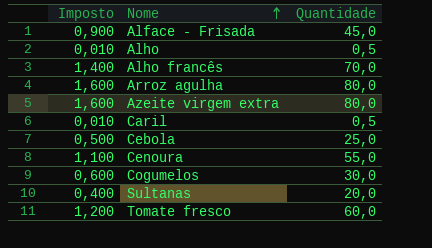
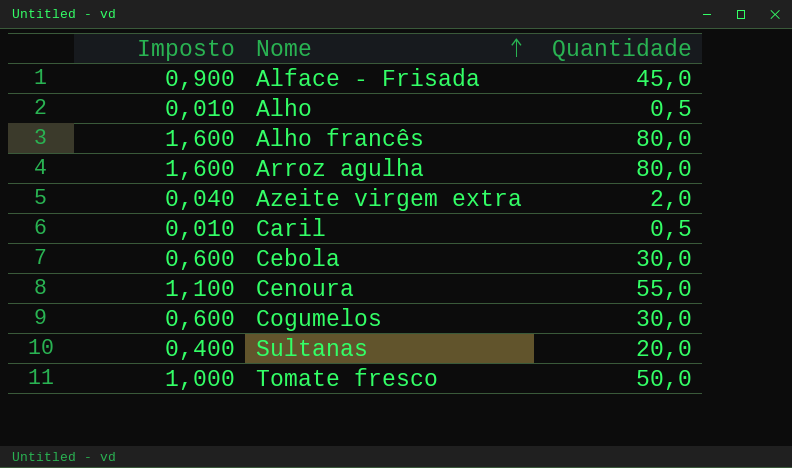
Alho francês | Imposto: 1,400 -> 1,600
Alho francês | Quantidade: 70,0 -> 80,0
Azeite virgem extra | Imposto: 1,600 -> 0,040
Azeite virgem extra | Quantidade: 80,0 -> 2,0
Cebola | Imposto: 0,500 -> 0,600
Cebola | Quantidade: 25,0 -> 30,0
Tomate fresco | Imposto: 1,200 -> 1,000
Tomate fresco | Quantidade: 60,0 -> 50,0

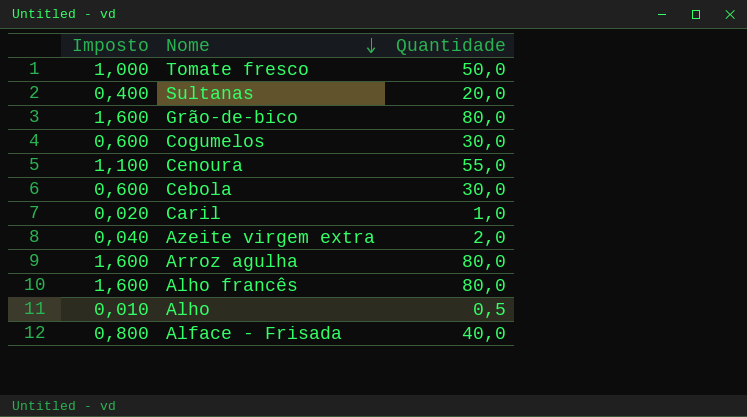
row order: Nome ascending -> Nome descending
row Grão-de-bico: none -> 1,600 | 80,0
Caril | Imposto: 0,010 -> 0,020
Caril | Quantidade: 0,5 -> 1,0
Alface - Frisada | Imposto: 0,900 -> 0,800
Alface - Frisada | Quantidade: 45,0 -> 40,0

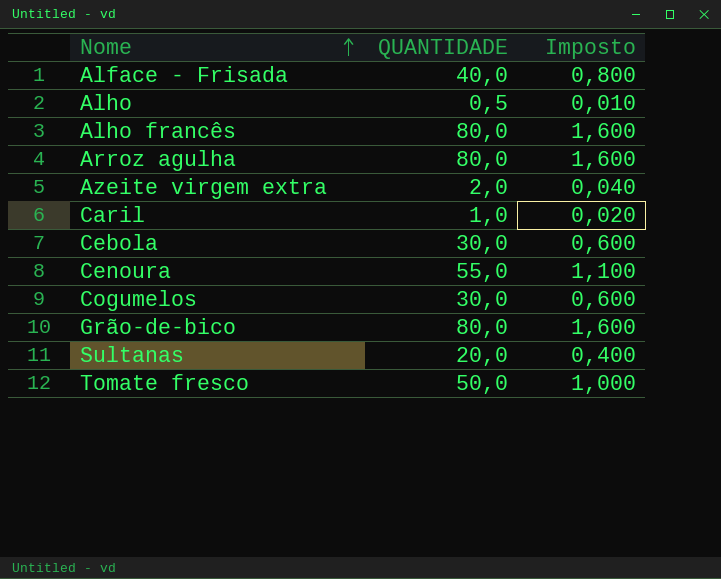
row order: Nome descending -> Nome ascending
column name: Quantidade -> QUANTIDADE
column Imposto | position: 1 -> 3

